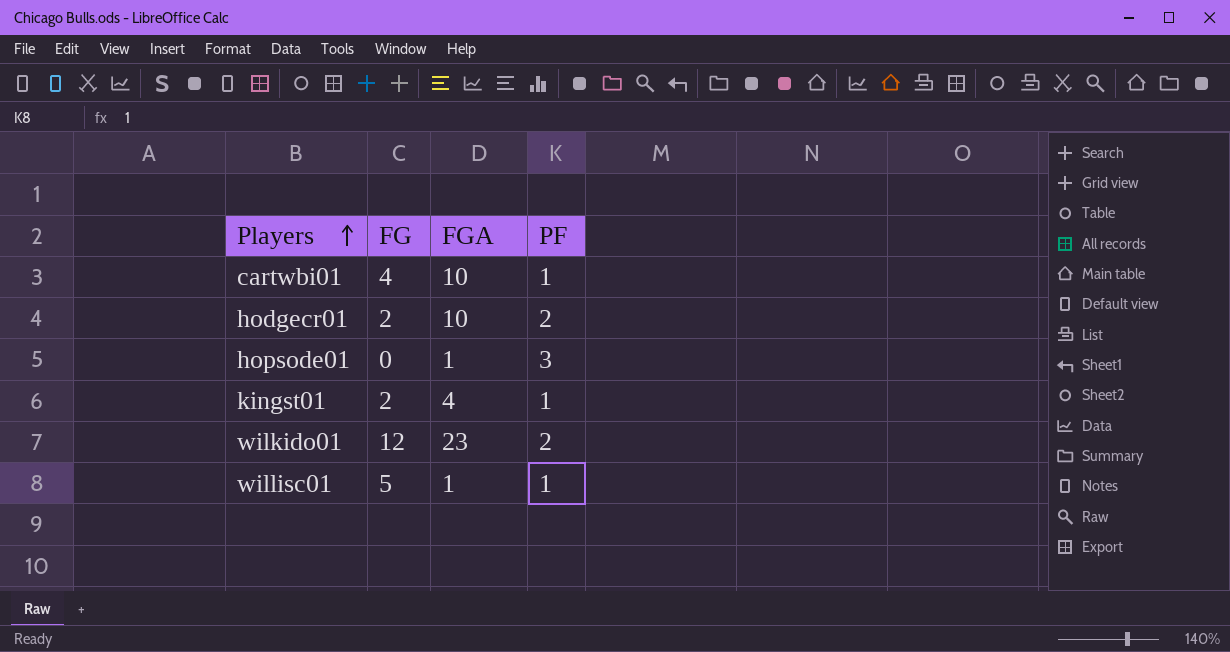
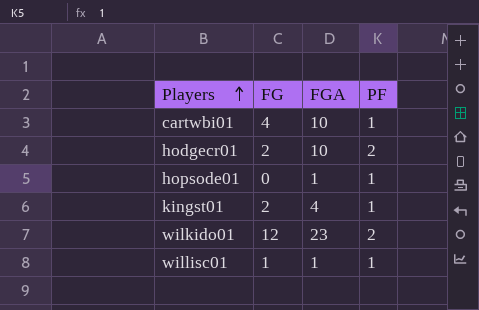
hopsode01 | PF: 3 -> 1
willisc01 | FG: 5 -> 1

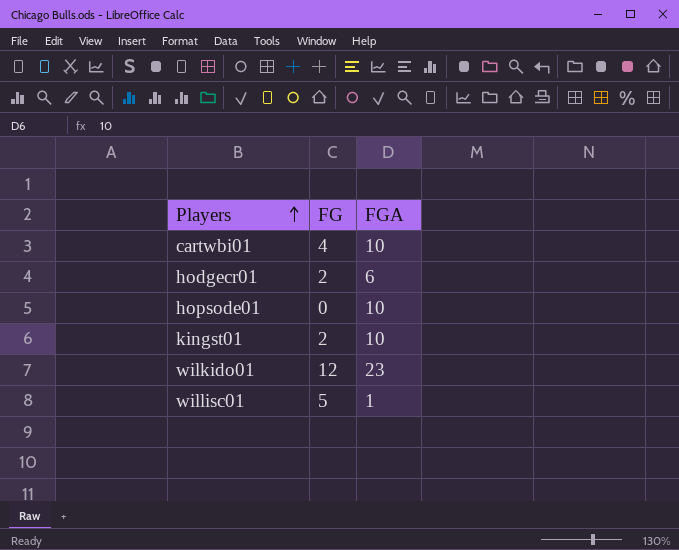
column PF | position: 4 -> none
hodgecr01 | FGA: 10 -> 6
hopsode01 | FGA: 1 -> 10
kingst01 | FGA: 4 -> 10
willisc01 | FG: 1 -> 5

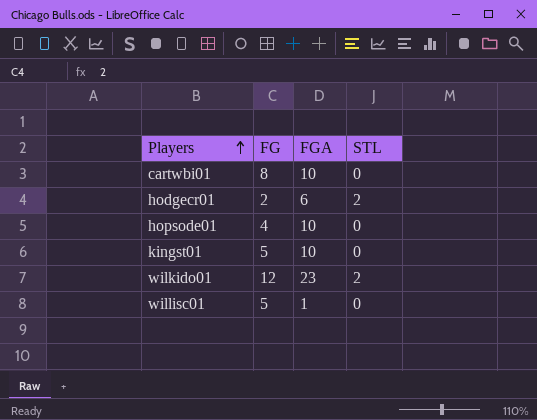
column STL | position: none -> 4
cartwbi01 | FG: 4 -> 8
hopsode01 | FG: 0 -> 4
kingst01 | FG: 2 -> 5

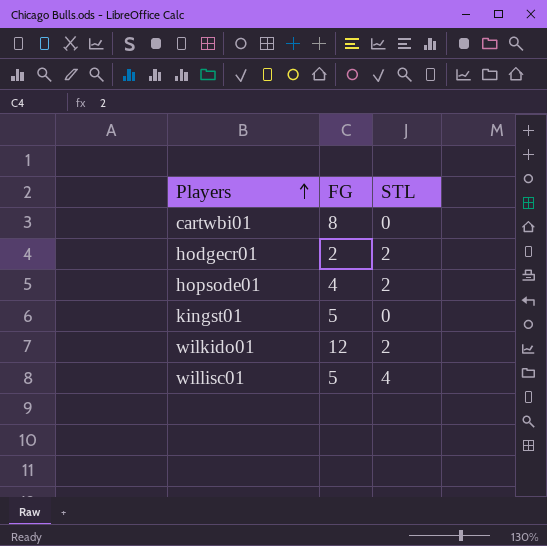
column FGA | position: 3 -> none
hopsode01 | STL: 0 -> 2
willisc01 | STL: 0 -> 4

